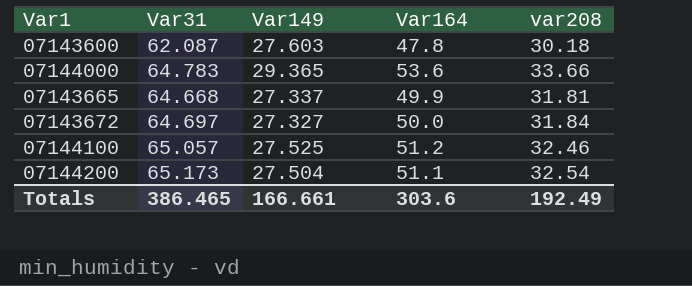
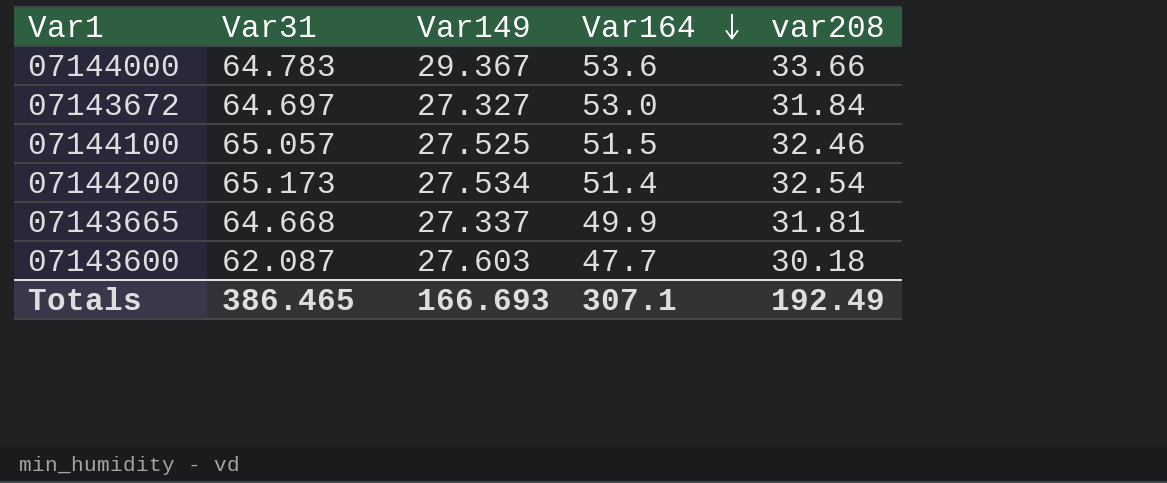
row order: none -> Var164 descending
07144000 | Var149: 29.365 -> 29.367
07143672 | Var164: 50.0 -> 53.0
07144100 | Var164: 51.2 -> 51.5
07144200 | Var149: 27.504 -> 27.534
07144200 | Var164: 51.1 -> 51.4
07143600 | Var164: 47.8 -> 47.7
Totals | Var149: 166.661 -> 166.693
Totals | Var164: 303.6 -> 307.1

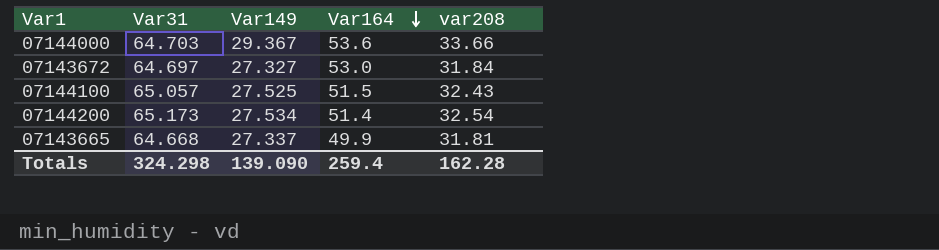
row 07143600: 62.087 | 27.603 | 47.7 | 30.18 -> none
07144000 | Var31: 64.783 -> 64.703
07144100 | var208: 32.46 -> 32.43
Totals | Var31: 386.465 -> 324.298
Totals | Var149: 166.693 -> 139.090
Totals | Var164: 307.1 -> 259.4
Totals | var208: 192.49 -> 162.28

